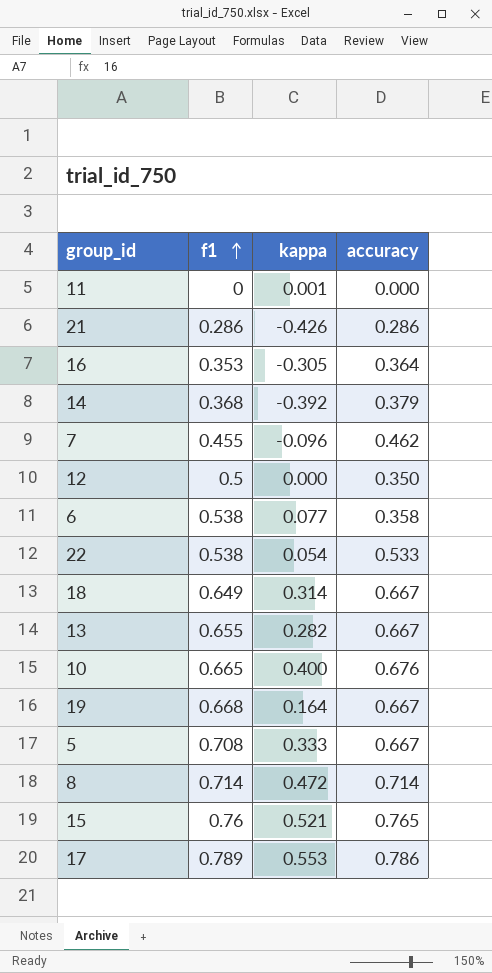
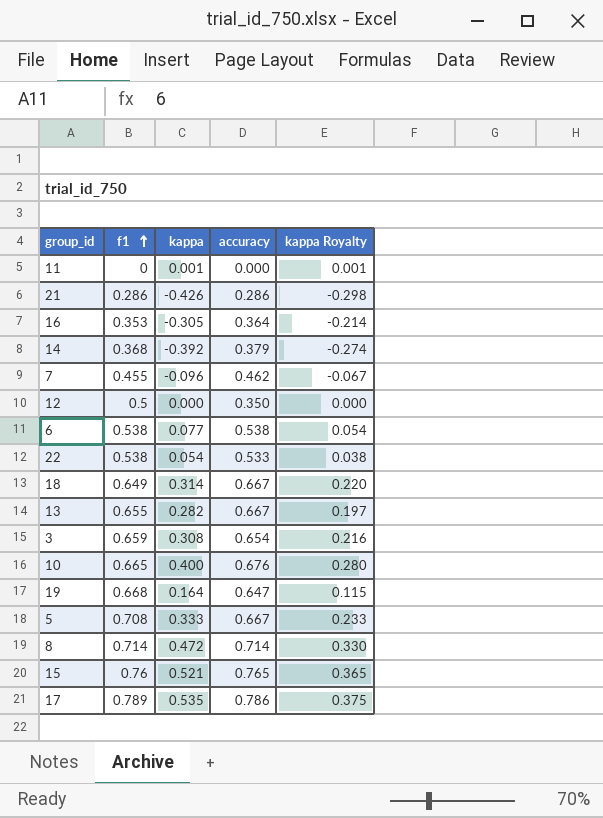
column kappa Royalty | formula: none -> [kappa] * 0.7
6 | accuracy: 0.358 -> 0.538
row 3: none -> 0.659 | 0.308 | 0.654 | 0.216
19 | accuracy: 0.667 -> 0.647
17 | kappa: 0.553 -> 0.535

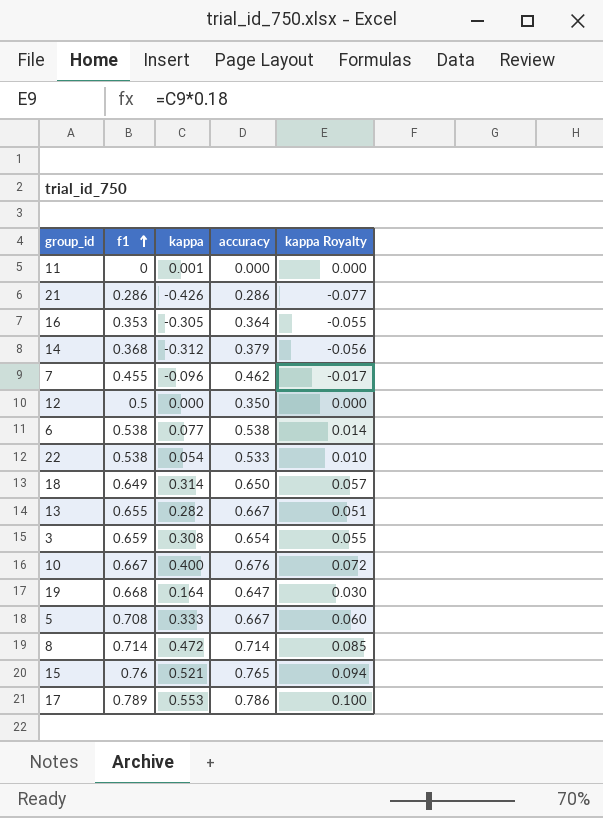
column kappa Royalty | formula: [kappa] * 0.7 -> [kappa] * 0.18
14 | kappa: -0.392 -> -0.312
18 | accuracy: 0.667 -> 0.650
10 | f1: 0.665 -> 0.667
17 | kappa: 0.535 -> 0.553

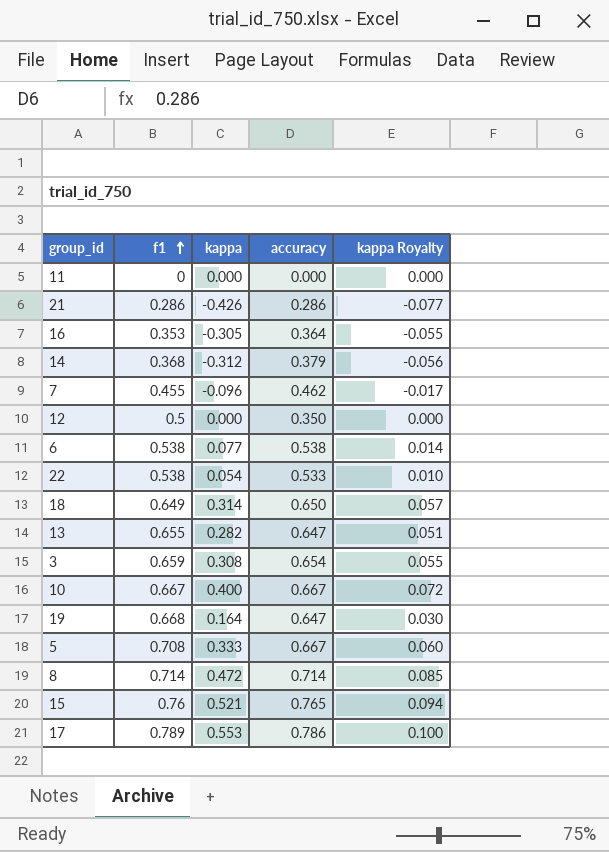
11 | kappa: 0.001 -> 0.000
13 | accuracy: 0.667 -> 0.647
10 | accuracy: 0.676 -> 0.667

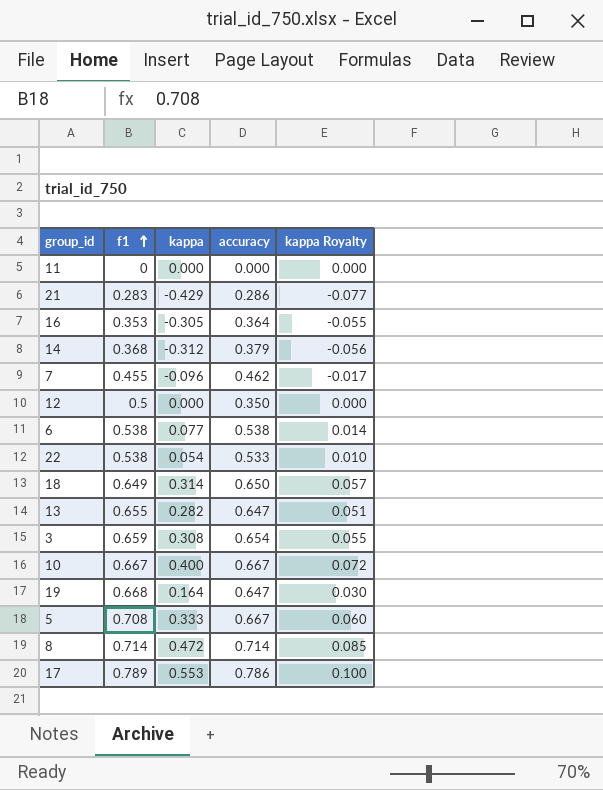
row 15: 0.76 | 0.521 | 0.765 | 0.094 -> none
21 | f1: 0.286 -> 0.283
21 | kappa: -0.426 -> -0.429

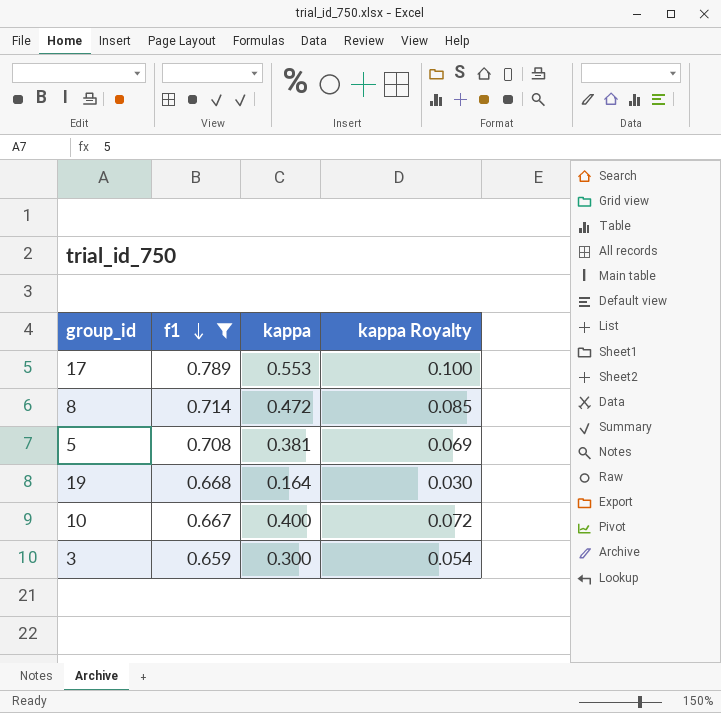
filter: none -> f1 >= 0.659
row order: f1 ascending -> f1 descending
column accuracy | position: 4 -> none
5 | kappa: 0.333 -> 0.381
5 | kappa Royalty: 0.060 -> 0.069
3 | kappa: 0.308 -> 0.300
3 | kappa Royalty: 0.055 -> 0.054

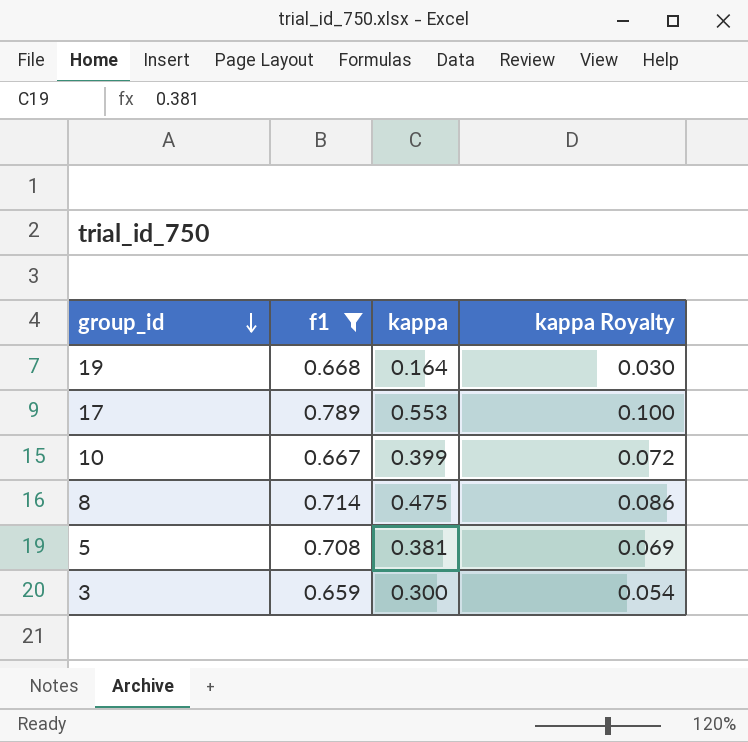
row order: f1 descending -> group_id descending
10 | kappa: 0.400 -> 0.399
8 | kappa: 0.472 -> 0.475
8 | kappa Royalty: 0.085 -> 0.086

